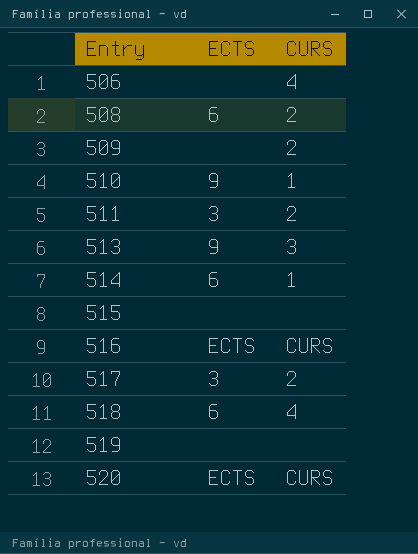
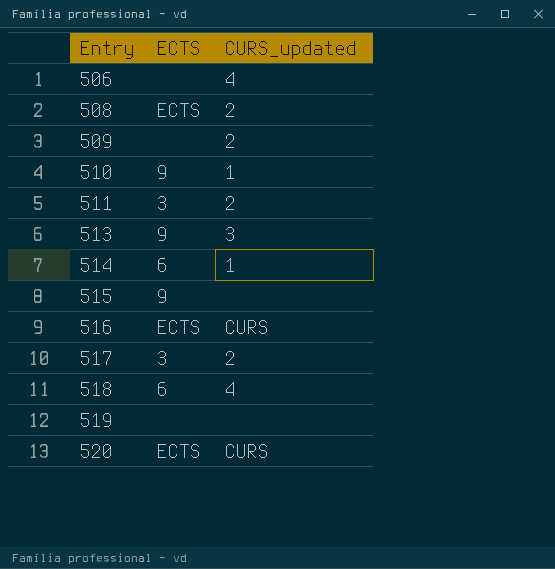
column name: CURS -> CURS_updated
508 | ECTS: 6 -> ECTS
515 | ECTS: none -> 9

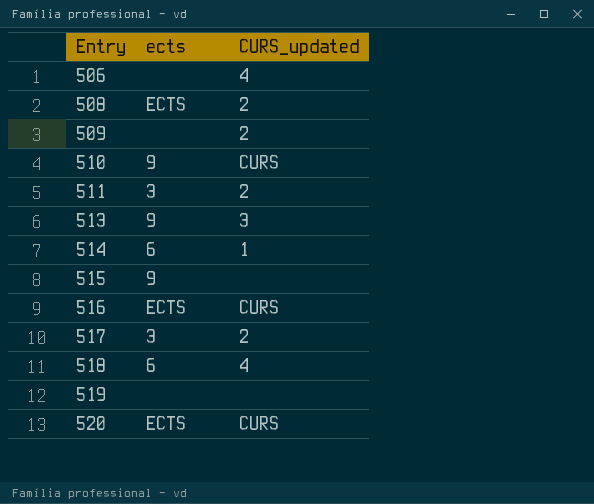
column name: ECTS -> ects
510 | CURS_updated: 1 -> CURS

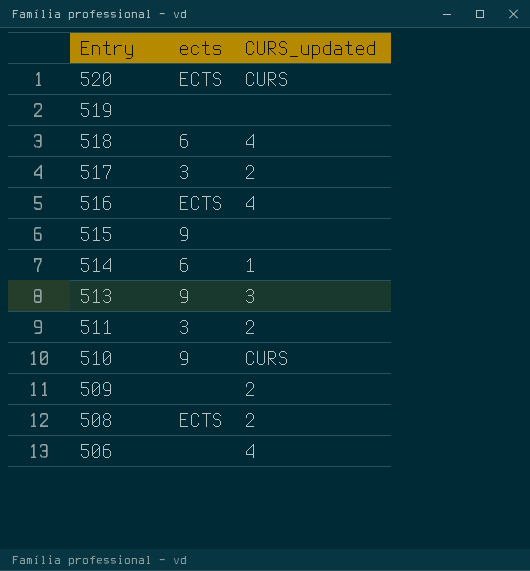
row order: Entry ascending -> Entry descending
516 | CURS_updated: CURS -> 4

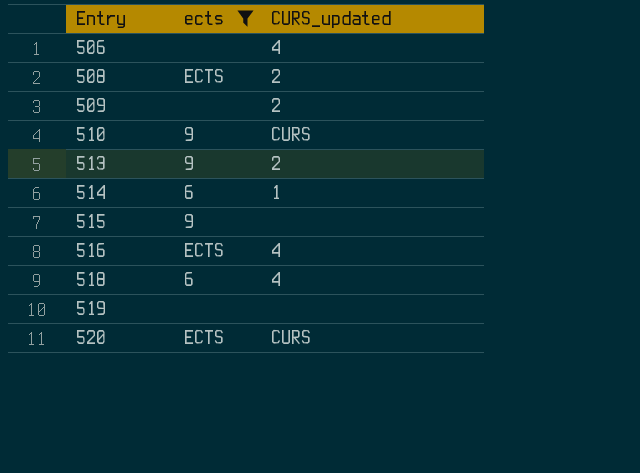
filter: none -> ects != 3
row order: Entry descending -> Entry ascending
513 | CURS_updated: 3 -> 2

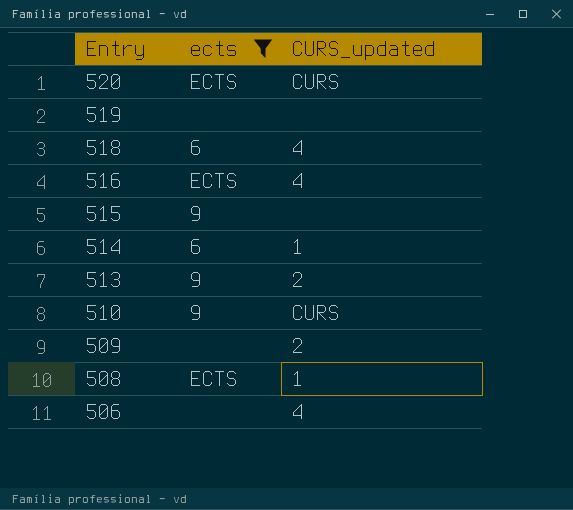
row order: Entry ascending -> Entry descending
508 | CURS_updated: 2 -> 1

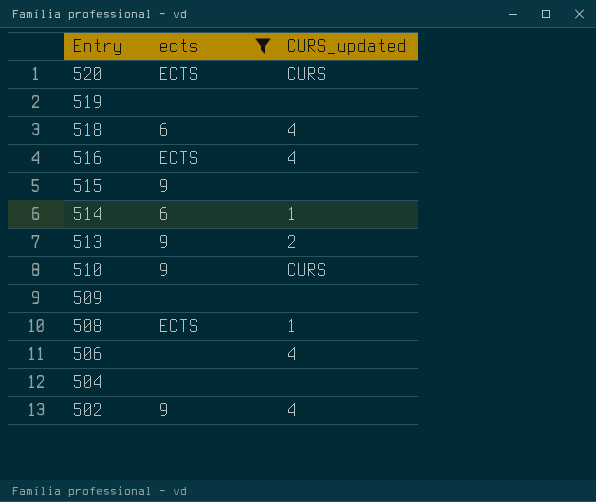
509 | CURS_updated: 2 -> none
row 504: none -> none | none
row 502: none -> 9 | 4

